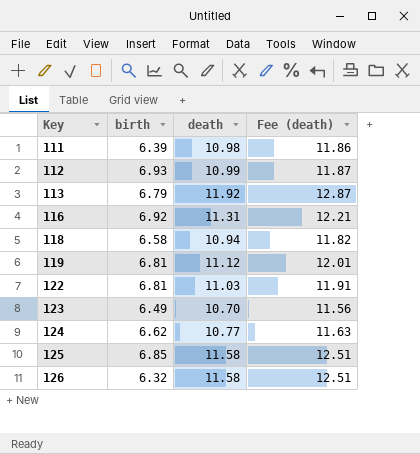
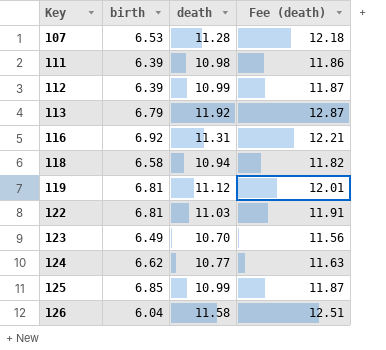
row 107: none -> 6.53 | 11.28 | 12.18
112 | birth: 6.93 -> 6.39
125 | death: 11.58 -> 10.99
125 | Fee (death): 12.51 -> 11.87
126 | birth: 6.32 -> 6.04

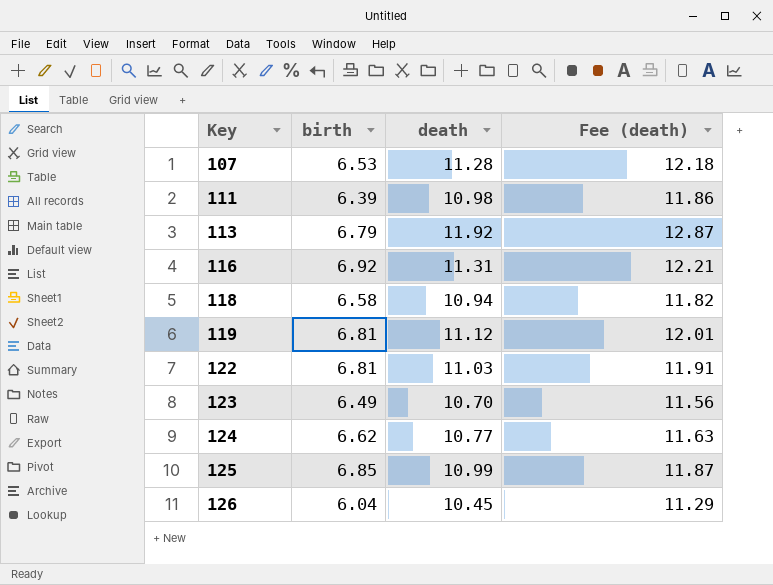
row 112: 6.39 | 10.99 | 11.87 -> none
126 | death: 11.58 -> 10.45
126 | Fee (death): 12.51 -> 11.29

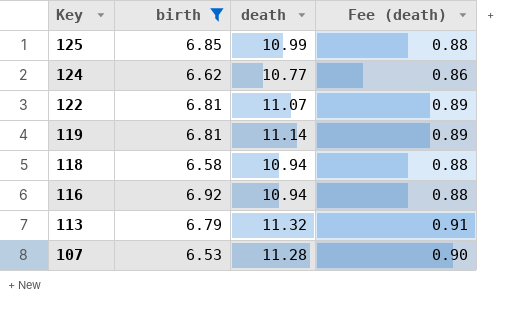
filter: none -> birth >= 6.53
row order: Key ascending -> Key descending
column Fee (death) | formula: [death] * 1.08 -> [death] * 0.08
122 | death: 11.03 -> 11.07
119 | death: 11.12 -> 11.14
116 | death: 11.31 -> 10.94
113 | death: 11.92 -> 11.32

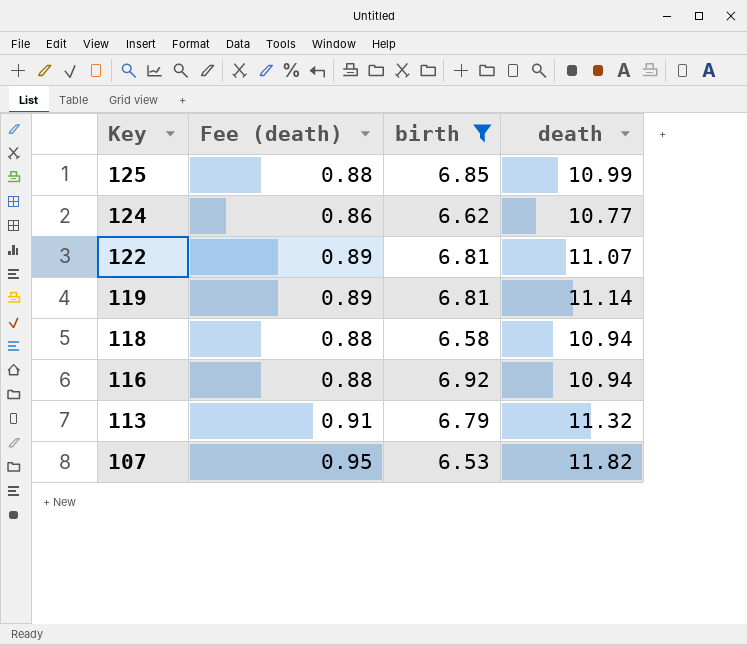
column Fee (death) | position: 4 -> 2
107 | Fee (death): 0.90 -> 0.95
107 | death: 11.28 -> 11.82

